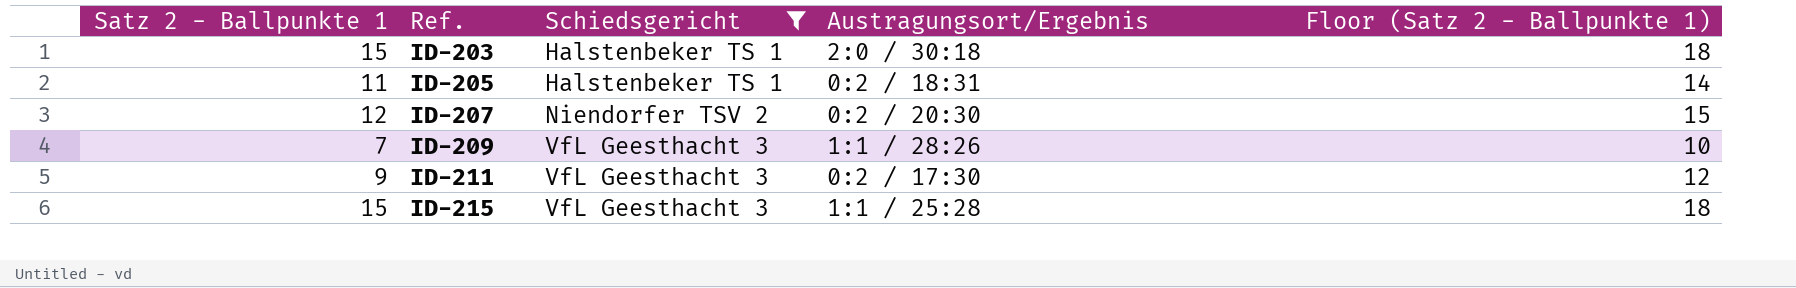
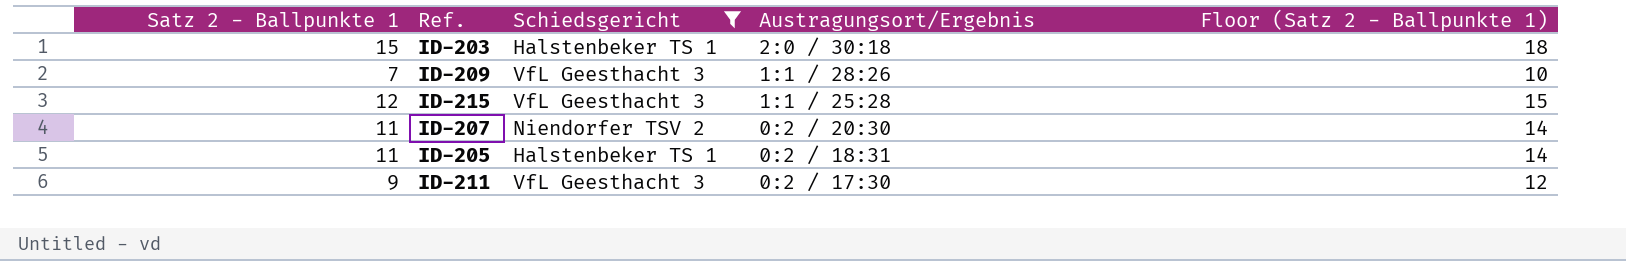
row order: Ref. ascending -> Austragungsort/Ergebnis descending
ID-215 | Satz 2 - Ballpunkte 1: 15 -> 12
ID-215 | Floor (Satz 2 - Ballpunkte 1): 18 -> 15
ID-207 | Satz 2 - Ballpunkte 1: 12 -> 11
ID-207 | Floor (Satz 2 - Ballpunkte 1): 15 -> 14

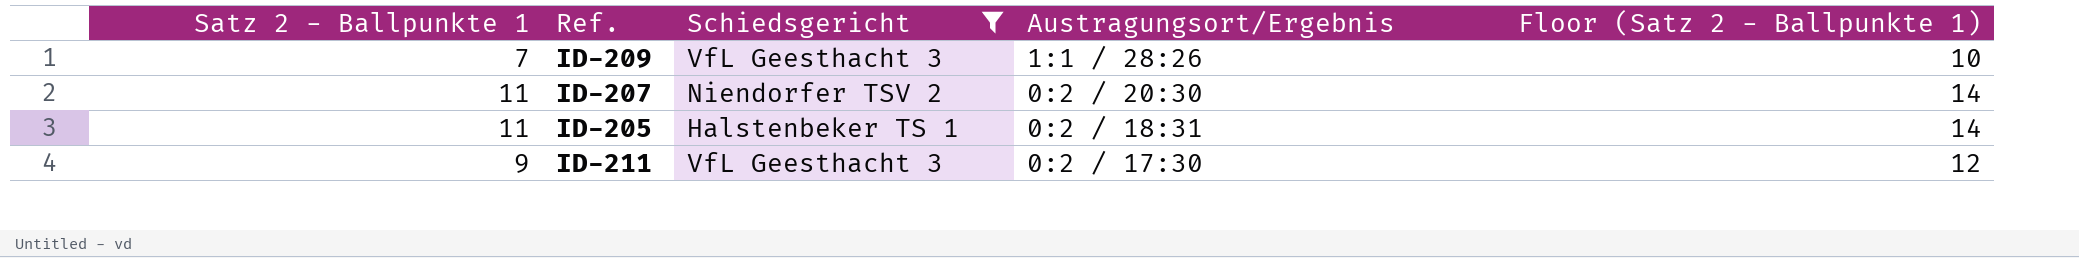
row ID-203: 15 | Halstenbeker TS 1 | 2:0 / 30:18 | 18 -> none
row ID-215: 12 | VfL Geesthacht 3 | 1:1 / 25:28 | 15 -> none

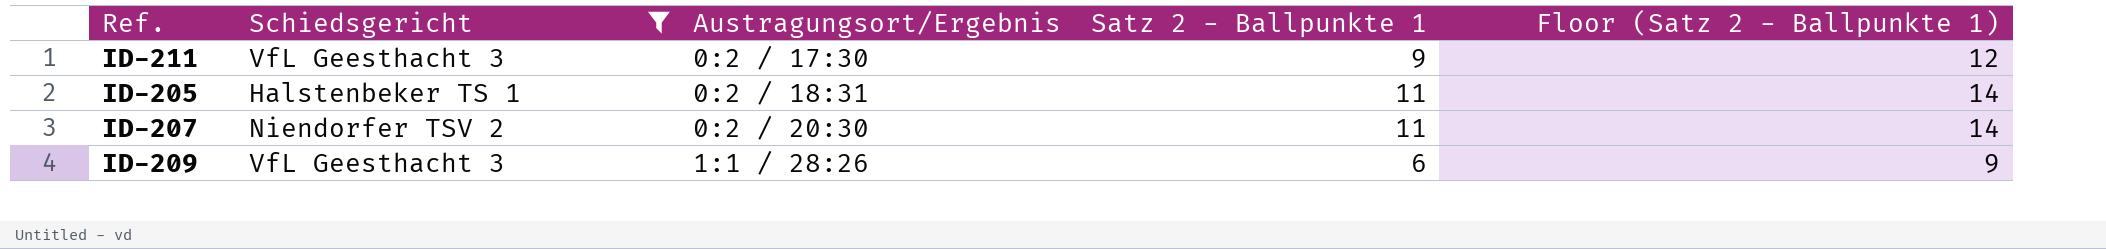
row order: Austragungsort/Ergebnis descending -> Austragungsort/Ergebnis ascending
column Satz 2 - Ballpunkte 1 | position: 1 -> 4
ID-209 | Satz 2 - Ballpunkte 1: 7 -> 6
ID-209 | Floor (Satz 2 - Ballpunkte 1): 10 -> 9

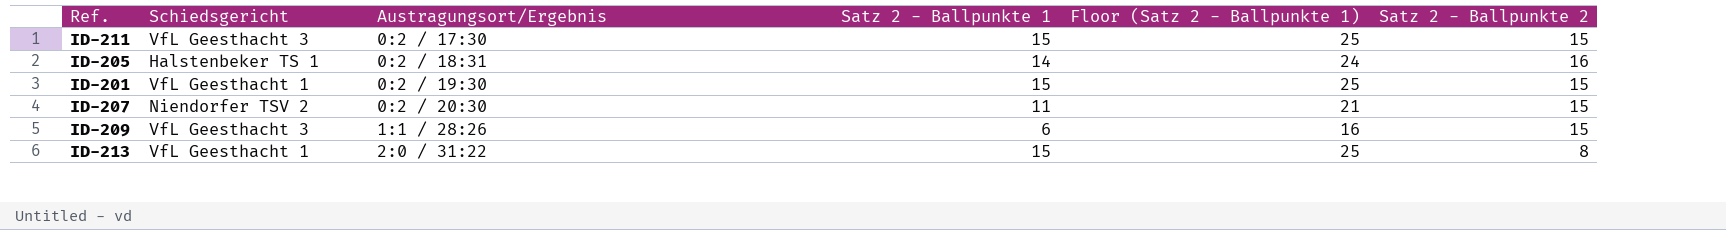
filter: Schiedsgericht != VfL Geesthacht 1 -> none
column Floor (Satz 2 - Ballpunkte 1) | formula: [Satz 2 - Ballpunkte 1] + 3 -> [Satz 2 - Ballpunkte 1] + 10
column Satz 2 - Ballpunkte 2 | position: none -> 6
ID-211 | Satz 2 - Ballpunkte 1: 9 -> 15
ID-205 | Satz 2 - Ballpunkte 1: 11 -> 14

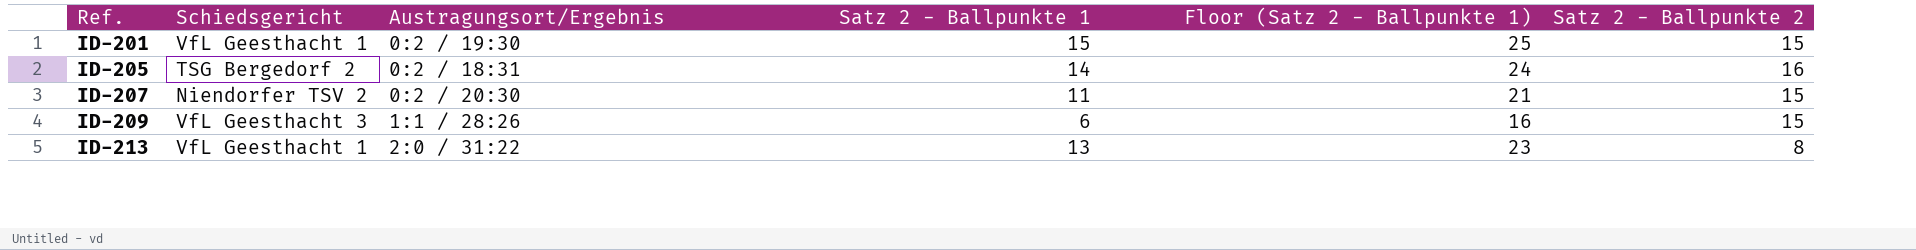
row order: Austragungsort/Ergebnis ascending -> Ref. ascending
row ID-211: VfL Geesthacht 3 | 0:2 / 17:30 | 15 | 25 | 15 -> none
ID-205 | Schiedsgericht: Halstenbeker TS 1 -> TSG Bergedorf 2
ID-213 | Satz 2 - Ballpunkte 1: 15 -> 13
ID-213 | Floor (Satz 2 - Ballpunkte 1): 25 -> 23

